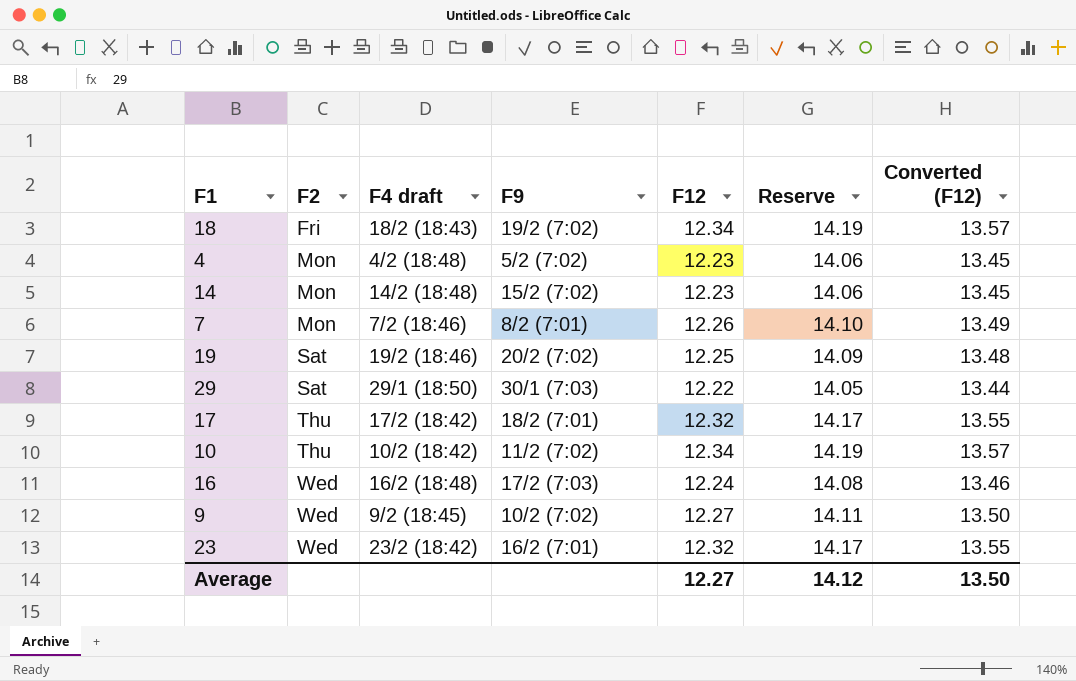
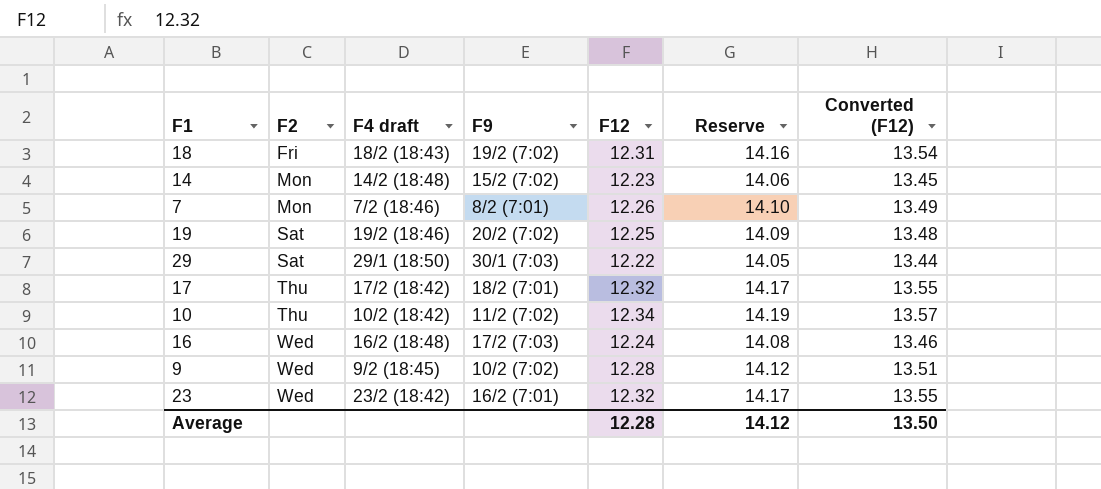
row 4: Mon | 4/2 (18:48) | 5/2 (7:02) | 12.23 | 14.06 | 13.45 -> none
18 | F12: 12.34 -> 12.31
18 | Reserve: 14.19 -> 14.16
18 | Converted (F12): 13.57 -> 13.54
9 | F12: 12.27 -> 12.28
9 | Reserve: 14.11 -> 14.12
9 | Converted (F12): 13.50 -> 13.51
Average | F12: 12.27 -> 12.28

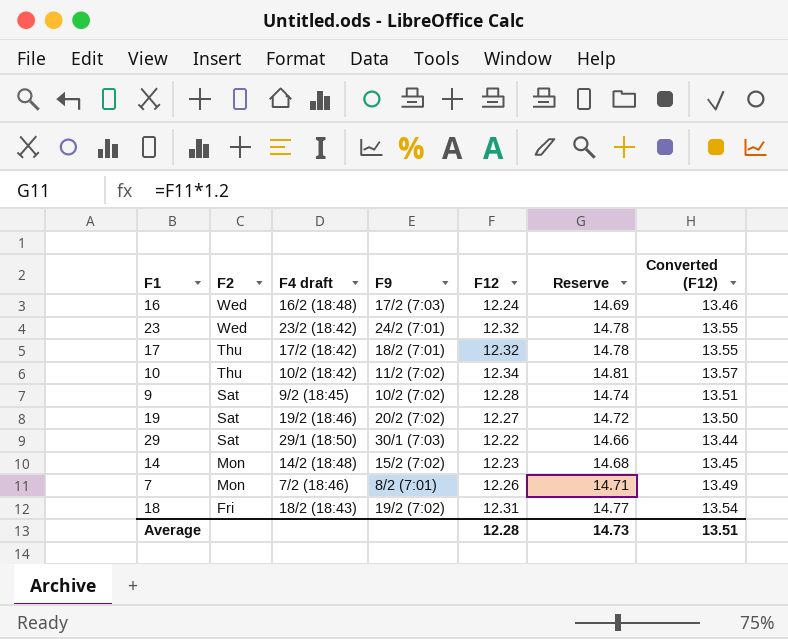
row order: F2 ascending -> F2 descending
column Reserve | formula: [F12] * 1.15 -> [F12] * 1.2
23 | F9: 16/2 (7:01) -> 24/2 (7:01)
9 | F2: Wed -> Sat
19 | F12: 12.25 -> 12.27
19 | Converted (F12): 13.48 -> 13.50
Average | Reserve: 14.12 -> 14.73
Average | Converted (F12): 13.50 -> 13.51

